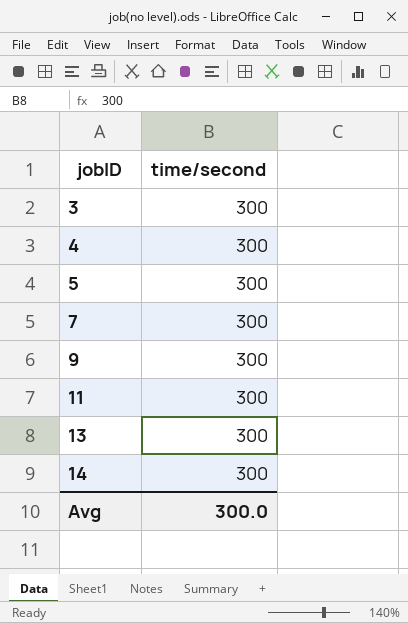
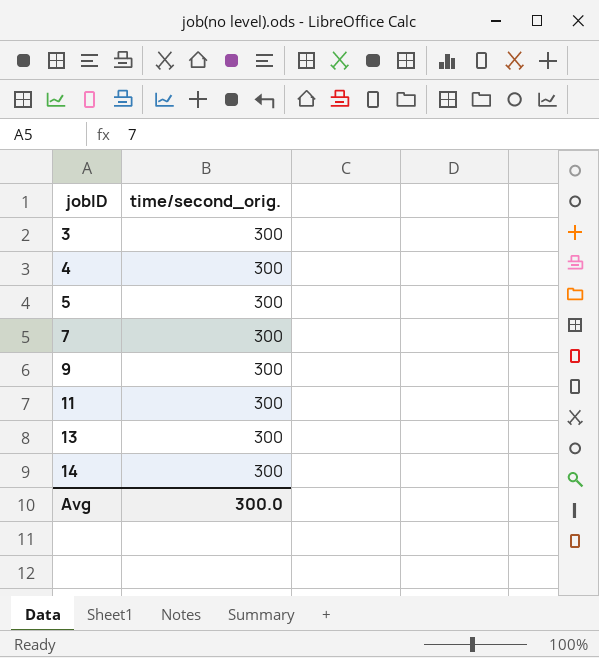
column name: time/second -> time/second_orig.

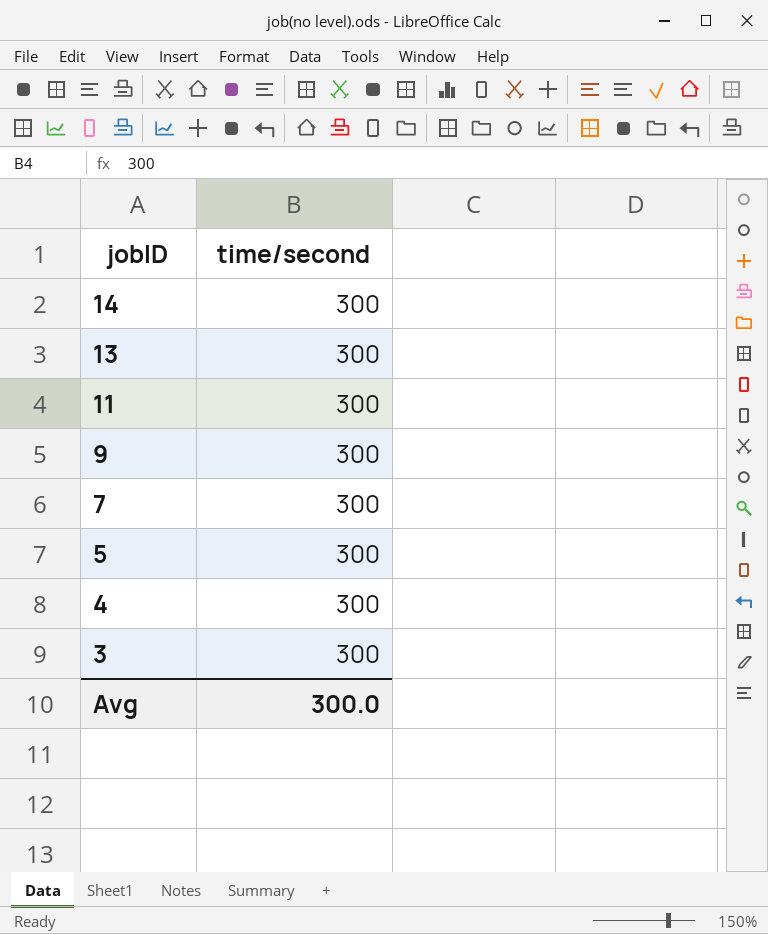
row order: jobID ascending -> jobID descending
column name: time/second_orig. -> time/second

